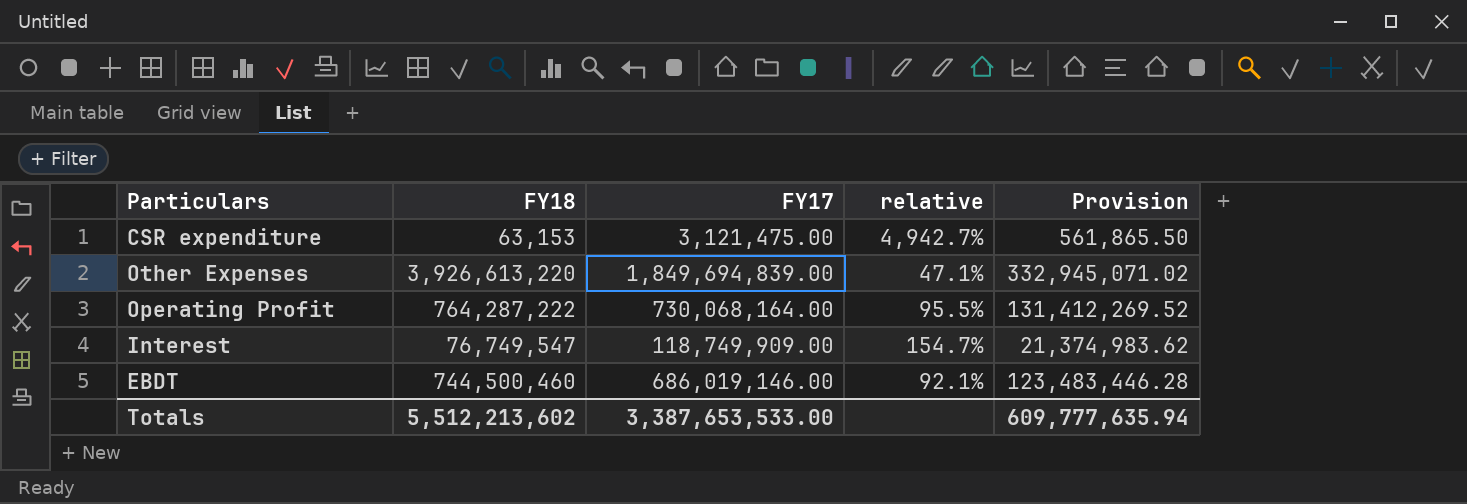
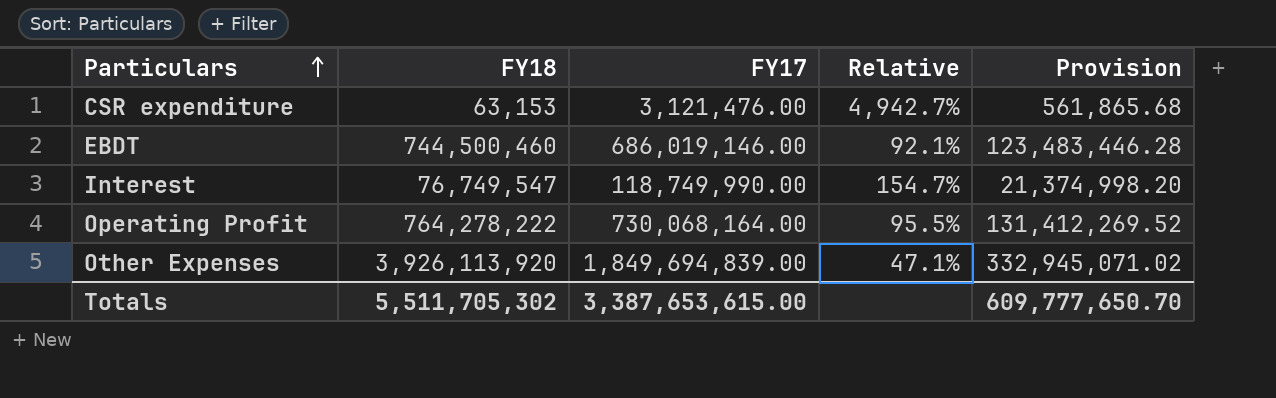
row order: none -> Particulars ascending
column name: relative -> Relative
CSR expenditure | FY17: 3,121,475.00 -> 3,121,476.00
CSR expenditure | Provision: 561,865.50 -> 561,865.68
Interest | FY17: 118,749,909.00 -> 118,749,990.00
Interest | Provision: 21,374,983.62 -> 21,374,998.20
Operating Profit | FY18: 764,287,222 -> 764,278,222
Other Expenses | FY18: 3,926,613,220 -> 3,926,113,920
Totals | FY18: 5,512,213,602 -> 5,511,705,302
Totals | FY17: 3,387,653,533.00 -> 3,387,653,615.00
Totals | Provision: 609,777,635.94 -> 609,777,650.70

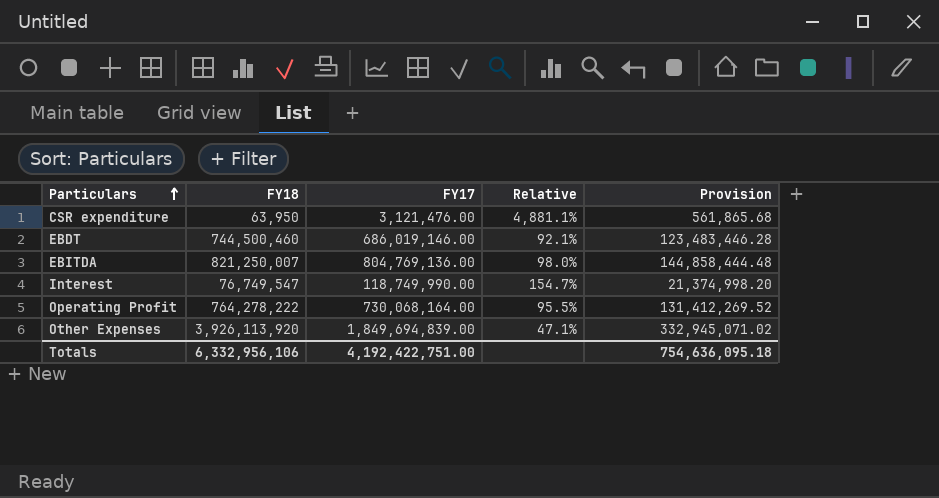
CSR expenditure | FY18: 63,153 -> 63,950
CSR expenditure | Relative: 4,942.7% -> 4,881.1%
row EBITDA: none -> 821,250,007 | 804,769,136.00 | 98.0% | 144,858,444.48
Totals | FY18: 5,511,705,302 -> 6,332,956,106
Totals | FY17: 3,387,653,615.00 -> 4,192,422,751.00
Totals | Provision: 609,777,650.70 -> 754,636,095.18

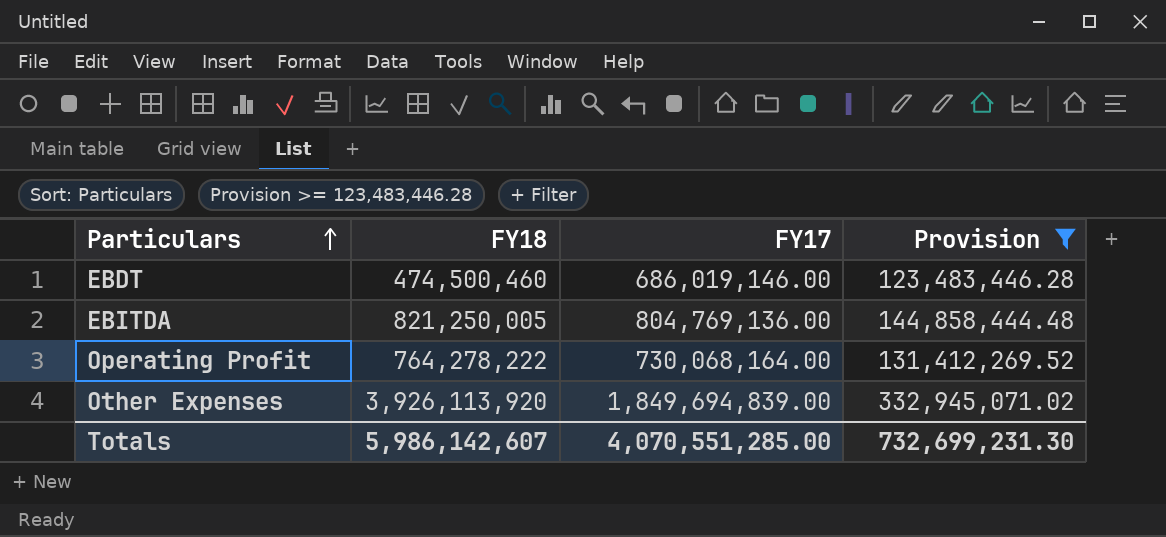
filter: none -> Provision >= 123,483,446.28
column Relative | formula: [FY17] / [FY18] -> none
EBDT | FY18: 744,500,460 -> 474,500,460
EBITDA | FY18: 821,250,007 -> 821,250,005
Totals | FY18: 6,332,956,106 -> 5,986,142,607
Totals | FY17: 4,192,422,751.00 -> 4,070,551,285.00
Totals | Provision: 754,636,095.18 -> 732,699,231.30

